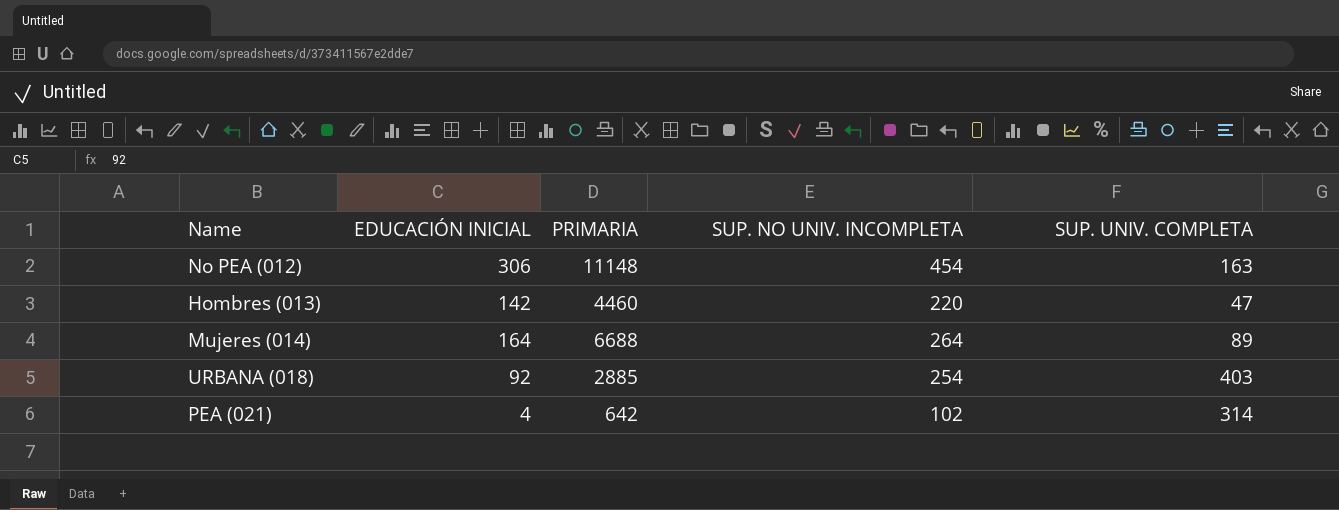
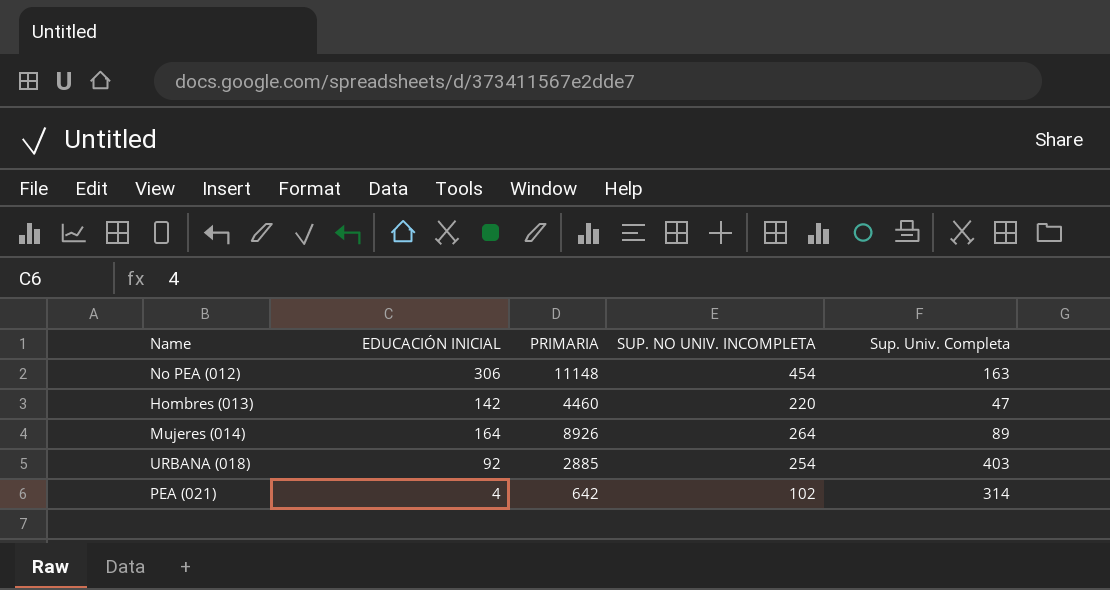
column name: SUP. UNIV. COMPLETA -> Sup. Univ. Completa
Mujeres (014) | PRIMARIA: 6688 -> 8926

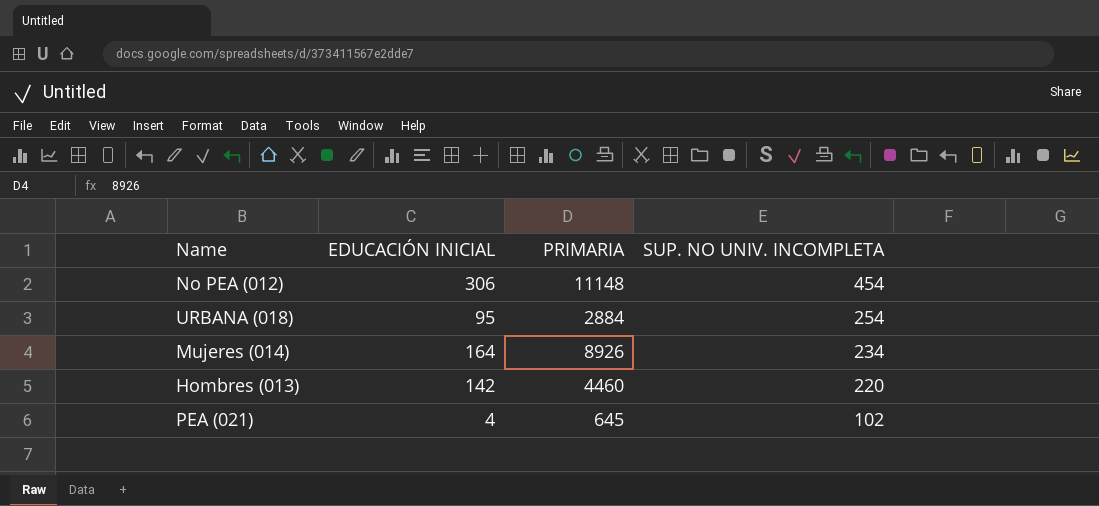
row order: none -> SUP. NO UNIV. INCOMPLETA descending
column Sup. Univ. Completa | position: 5 -> none
URBANA (018) | EDUCACIÓN INICIAL: 92 -> 95
URBANA (018) | PRIMARIA: 2885 -> 2884
Mujeres (014) | SUP. NO UNIV. INCOMPLETA: 264 -> 234
PEA (021) | PRIMARIA: 642 -> 645

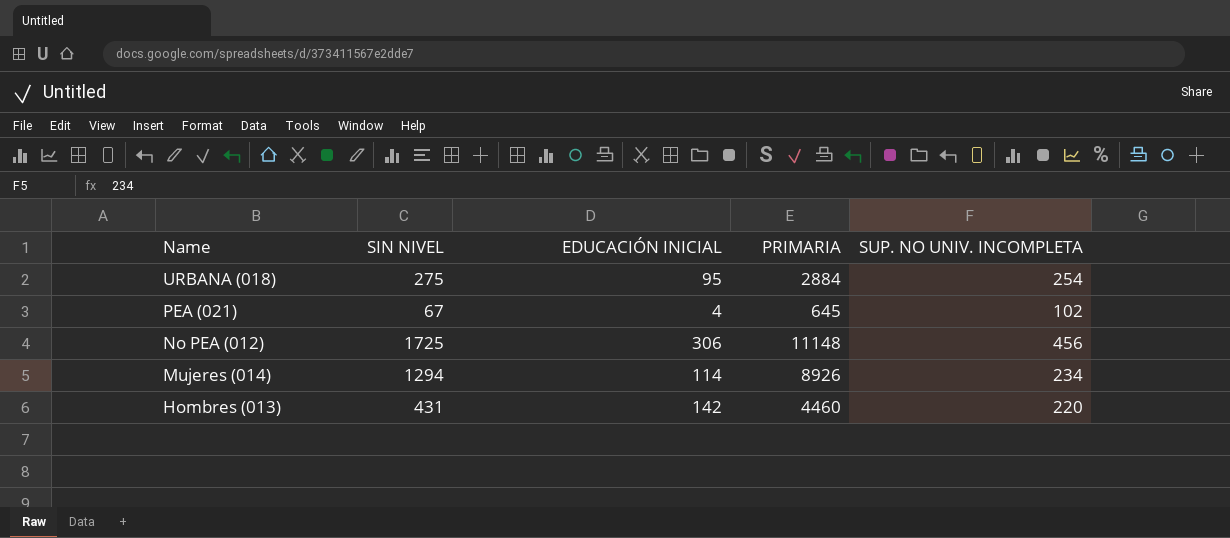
row order: SUP. NO UNIV. INCOMPLETA descending -> Name descending
column SIN NIVEL | position: none -> 2
No PEA (012) | SUP. NO UNIV. INCOMPLETA: 454 -> 456
Mujeres (014) | EDUCACIÓN INICIAL: 164 -> 114

